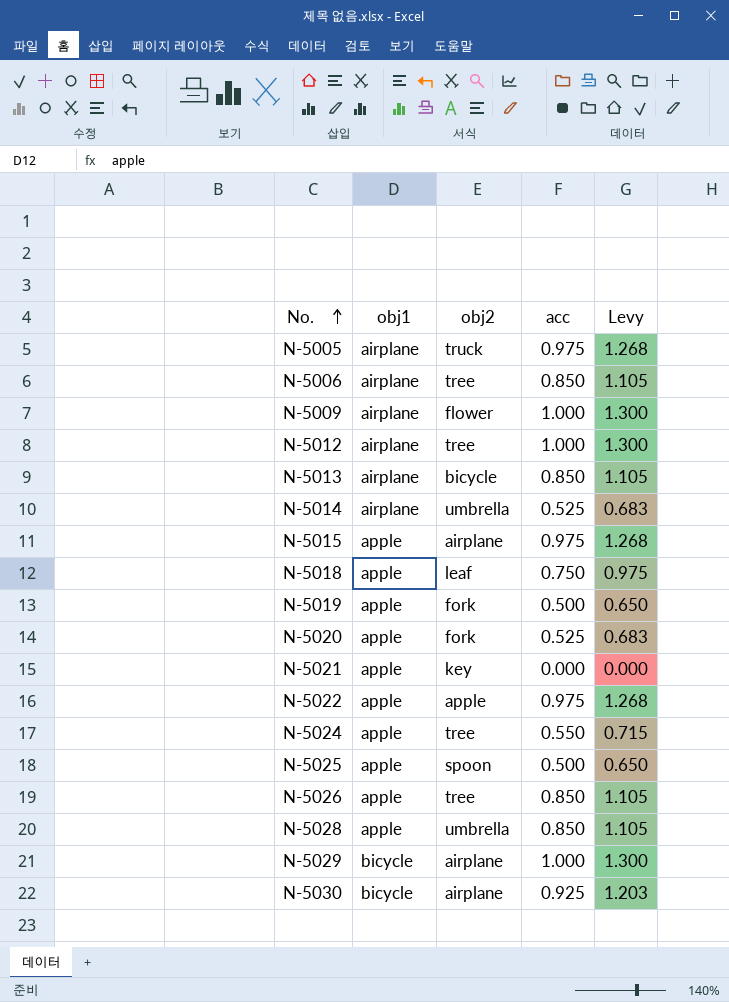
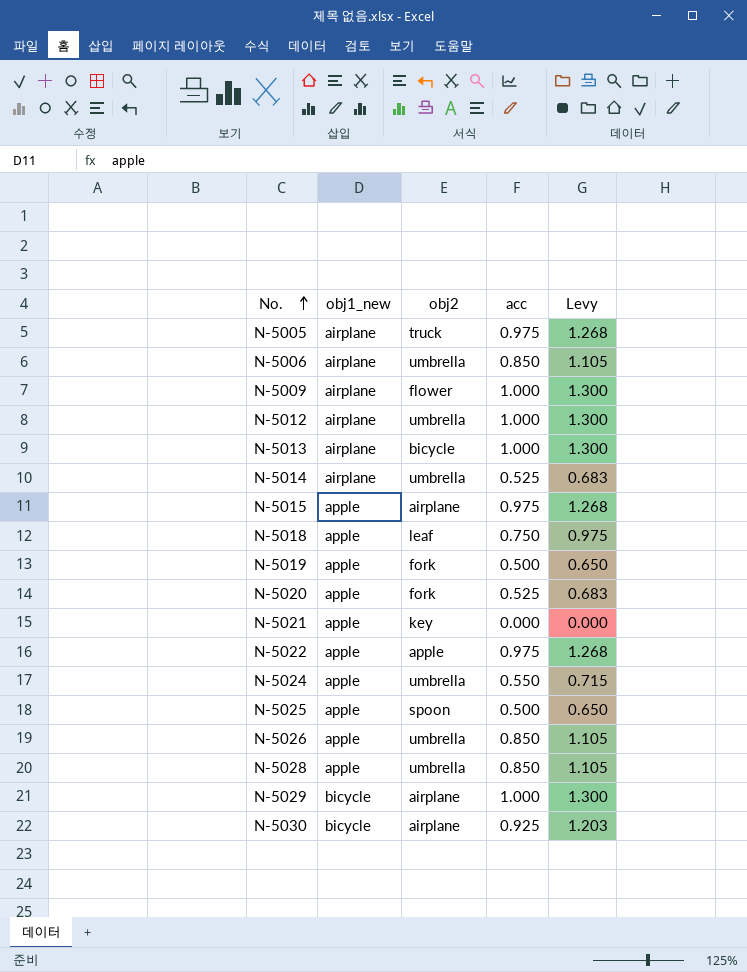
column name: obj1 -> obj1_new
N-5006 | obj2: tree -> umbrella
N-5012 | obj2: tree -> umbrella
N-5013 | acc: 0.850 -> 1.000
N-5013 | Levy: 1.105 -> 1.300
N-5024 | obj2: tree -> umbrella
N-5026 | obj2: tree -> umbrella

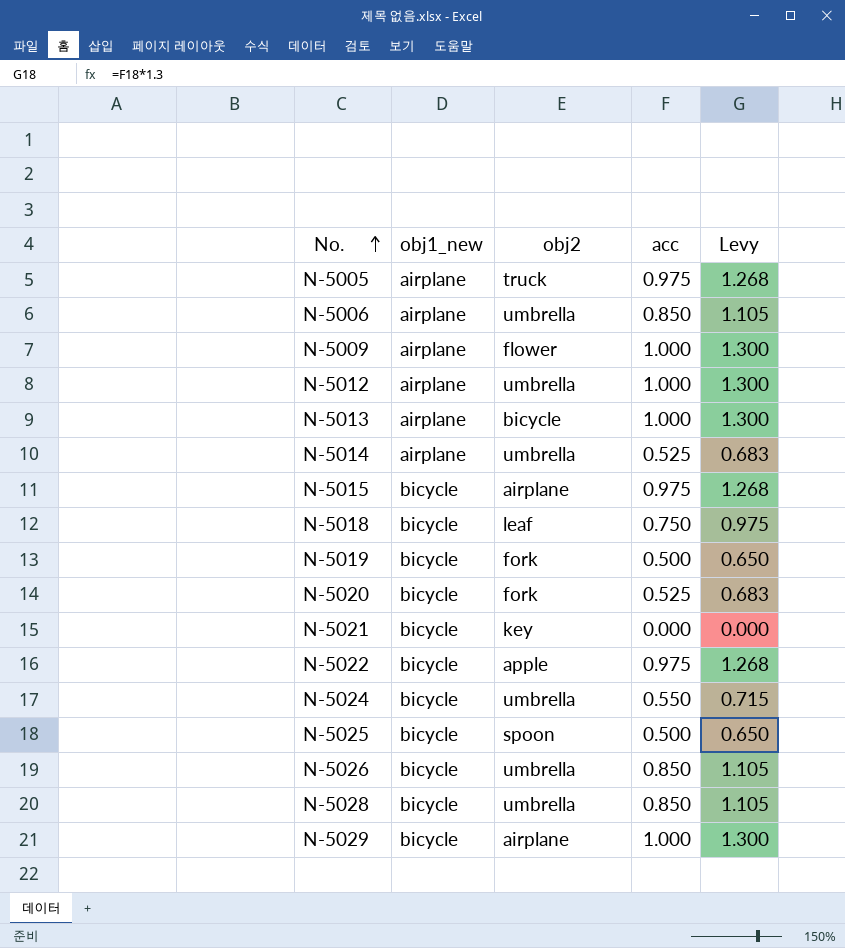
row N-5030: bicycle | airplane | 0.925 | 1.203 -> none
N-5015 | obj1_new: apple -> bicycle
N-5018 | obj1_new: apple -> bicycle
N-5019 | obj1_new: apple -> bicycle
N-5020 | obj1_new: apple -> bicycle
N-5021 | obj1_new: apple -> bicycle
N-5022 | obj1_new: apple -> bicycle
N-5024 | obj1_new: apple -> bicycle
N-5025 | obj1_new: apple -> bicycle
N-5026 | obj1_new: apple -> bicycle
N-5028 | obj1_new: apple -> bicycle

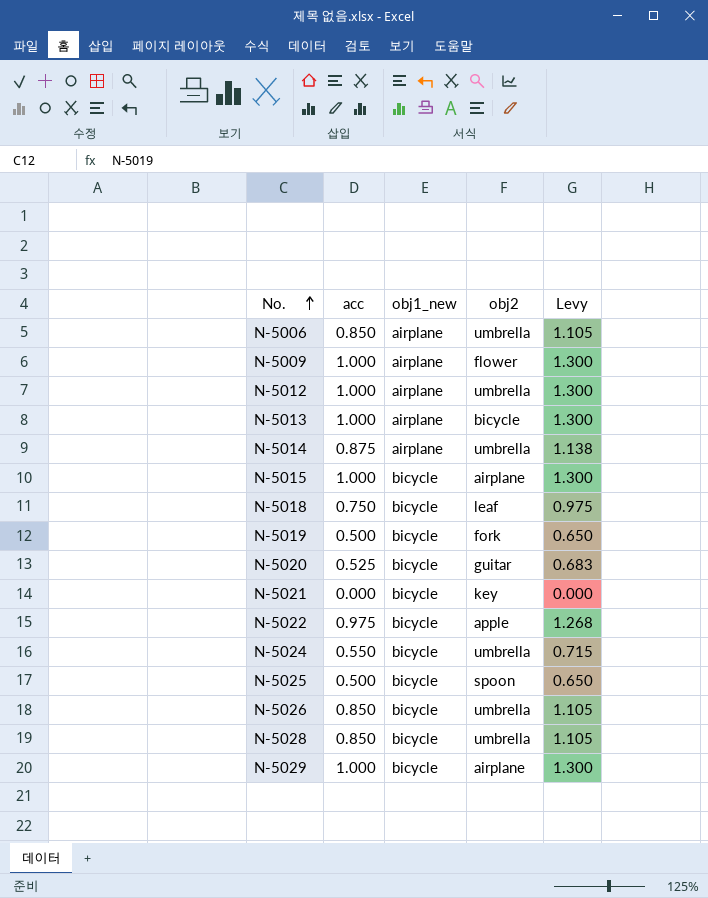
column acc | position: 4 -> 2
row N-5005: airplane | truck | 0.975 | 1.268 -> none
N-5014 | acc: 0.525 -> 0.875
N-5014 | Levy: 0.683 -> 1.138
N-5015 | acc: 0.975 -> 1.000
N-5015 | Levy: 1.268 -> 1.300
N-5020 | obj2: fork -> guitar

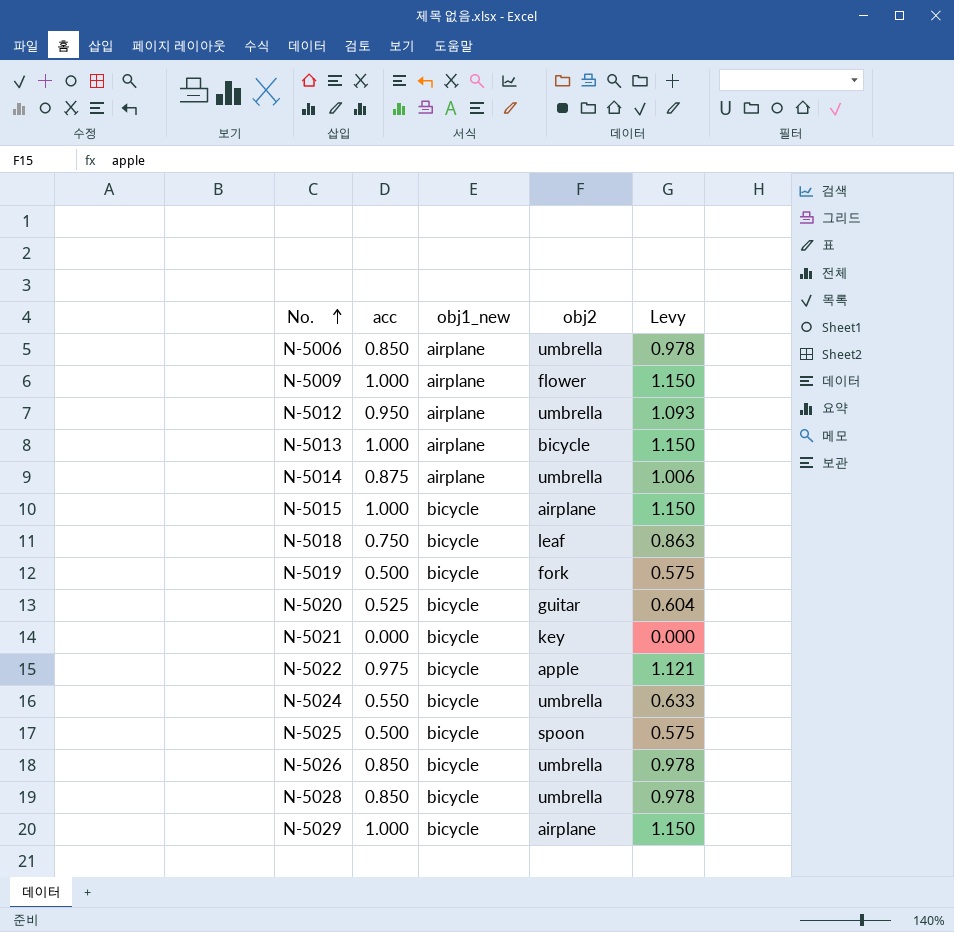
column Levy | formula: [acc] * 1.3 -> [acc] * 1.15
N-5012 | acc: 1.000 -> 0.950

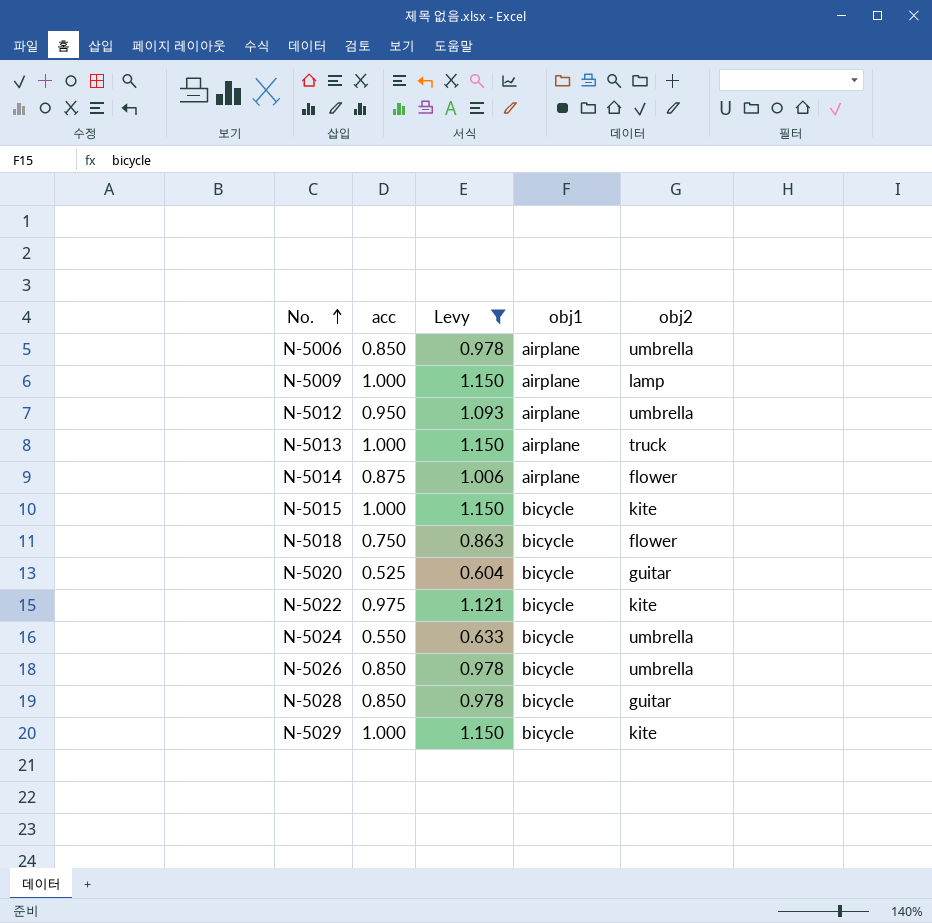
filter: none -> Levy >= 0.604
column Levy | position: 5 -> 3
column name: obj1_new -> obj1
N-5009 | obj2: flower -> lamp
N-5013 | obj2: bicycle -> truck
N-5014 | obj2: umbrella -> flower
N-5015 | obj2: airplane -> kite
N-5018 | obj2: leaf -> flower
N-5022 | obj2: apple -> kite
N-5028 | obj2: umbrella -> guitar
N-5029 | obj2: airplane -> kite

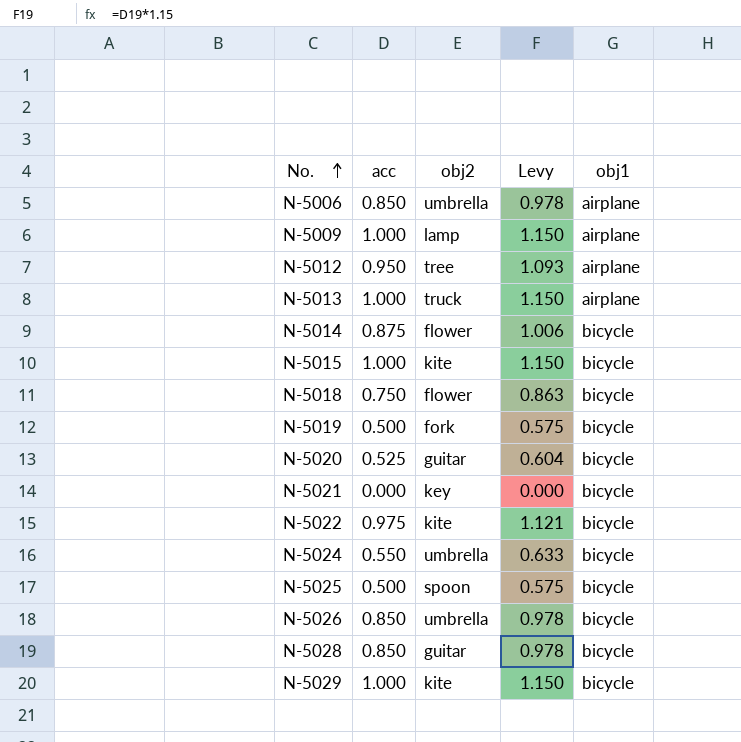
filter: Levy >= 0.604 -> none
column obj2 | position: 5 -> 3
N-5012 | obj2: umbrella -> tree
N-5014 | obj1: airplane -> bicycle

